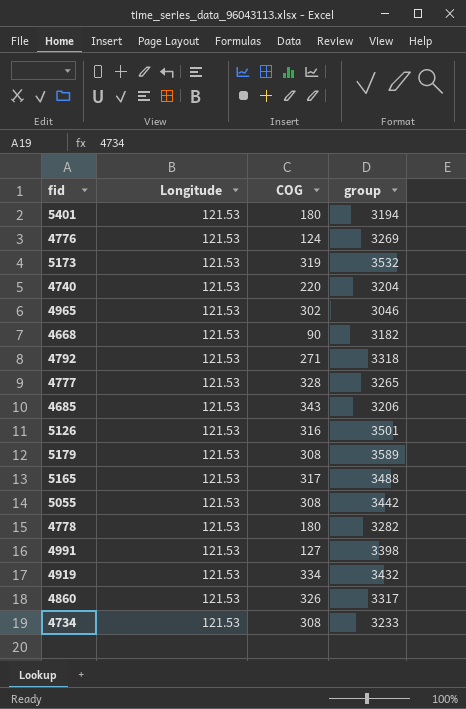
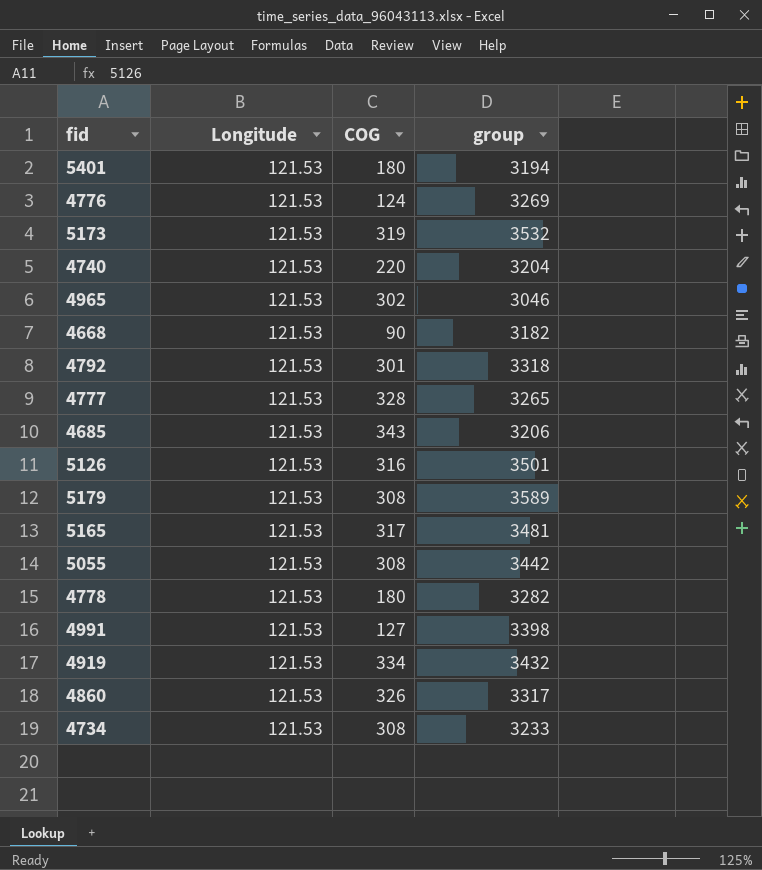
4792 | COG: 271 -> 301
5165 | group: 3488 -> 3481

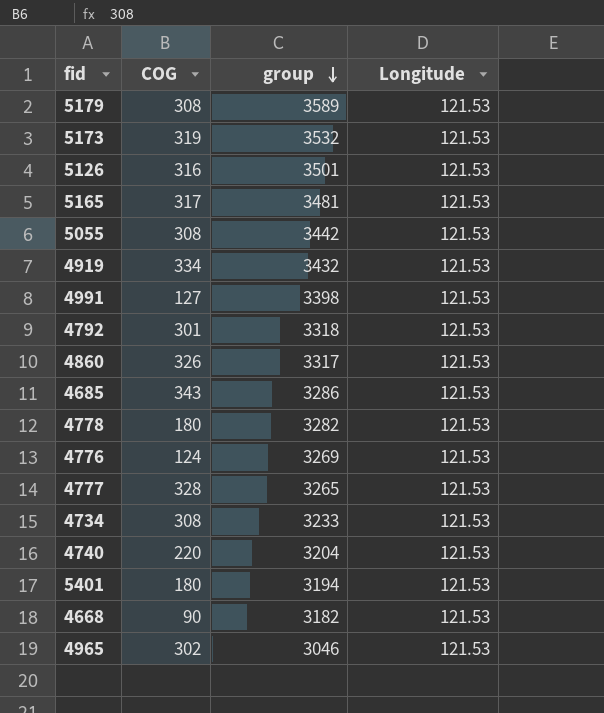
row order: none -> group descending
column Longitude | position: 2 -> 4
4685 | group: 3206 -> 3286

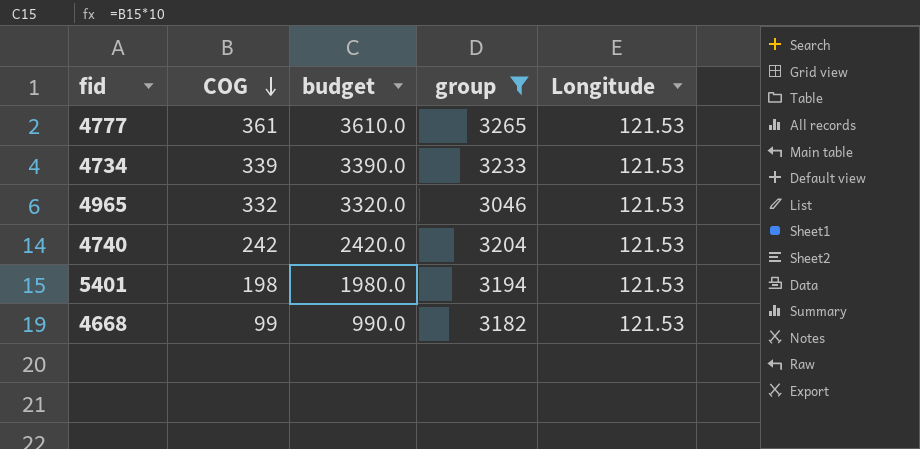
filter: none -> group <= 3265
row order: group descending -> COG descending
column budget | formula: none -> [COG] * 10
4777 | COG: 328 -> 361
4734 | COG: 308 -> 339
4965 | COG: 302 -> 332
4740 | COG: 220 -> 242
5401 | COG: 180 -> 198
4668 | COG: 90 -> 99

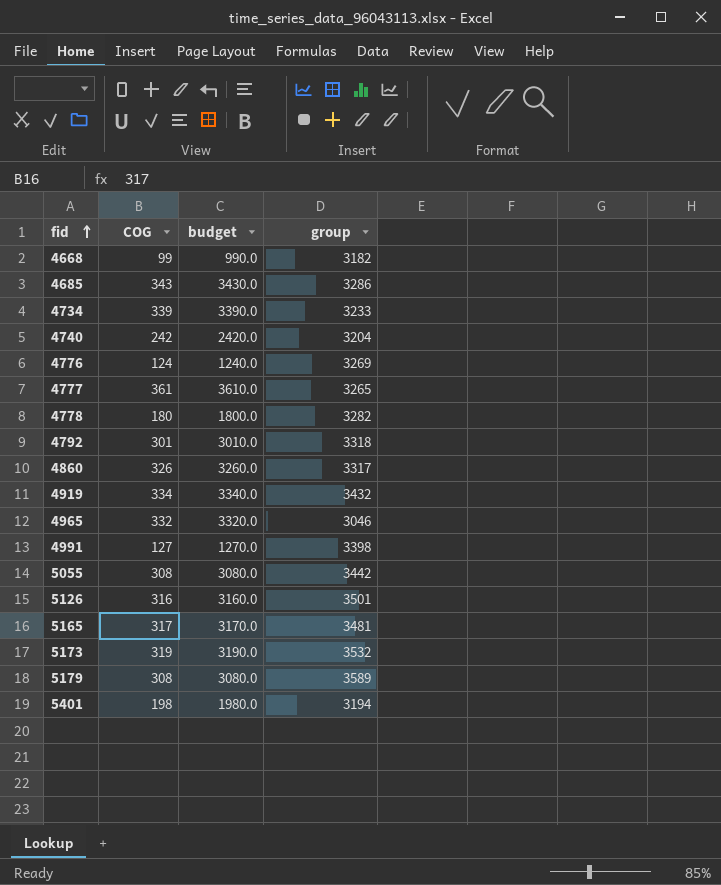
filter: group <= 3265 -> none
row order: COG descending -> fid ascending
column Longitude | position: 5 -> none

